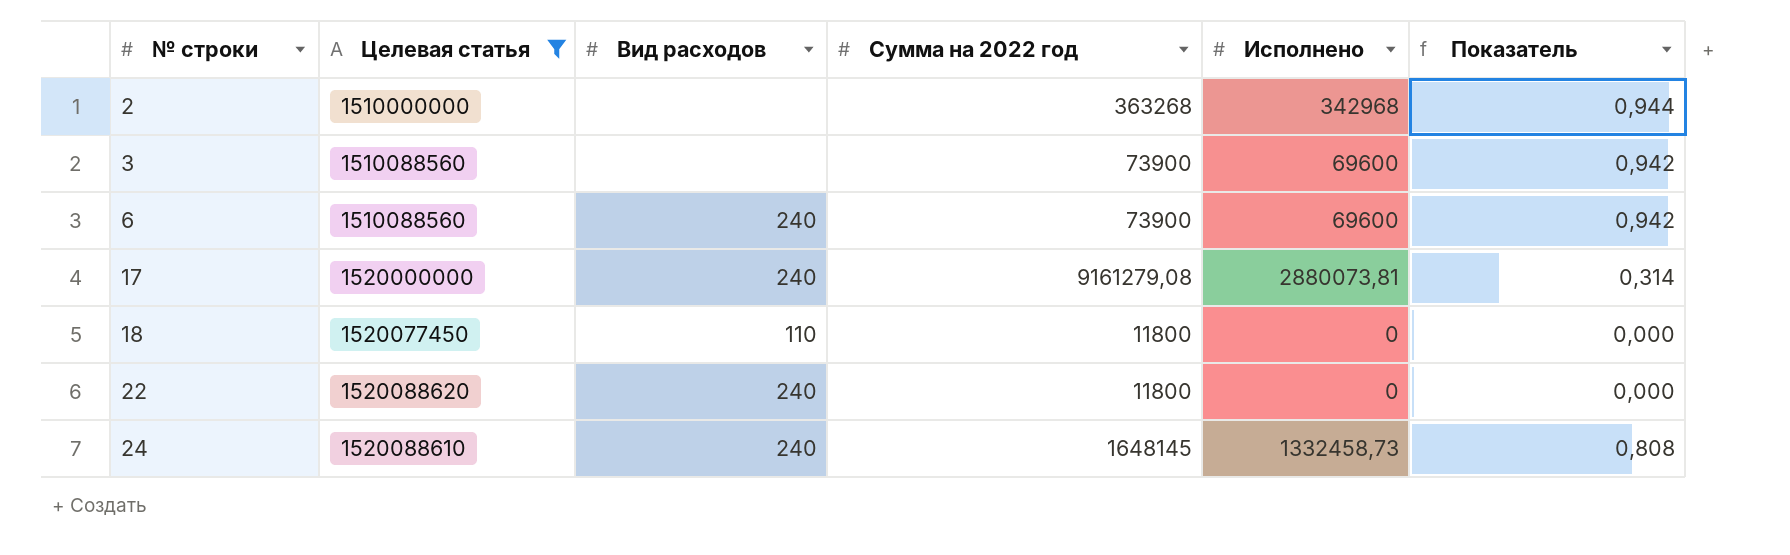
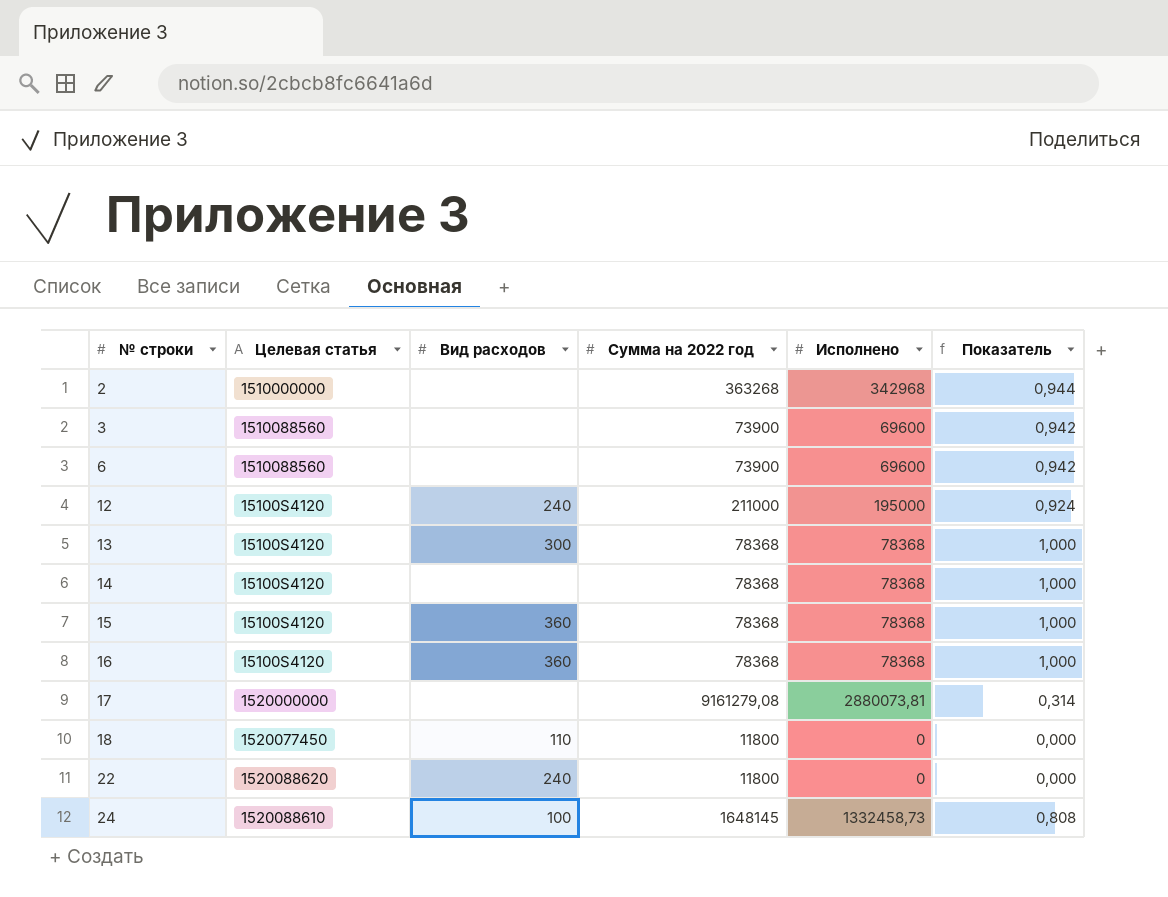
filter: Целевая статья != 15100S4120 -> none
6 | Вид расходов: 240 -> none
17 | Вид расходов: 240 -> none
24 | Вид расходов: 240 -> 100

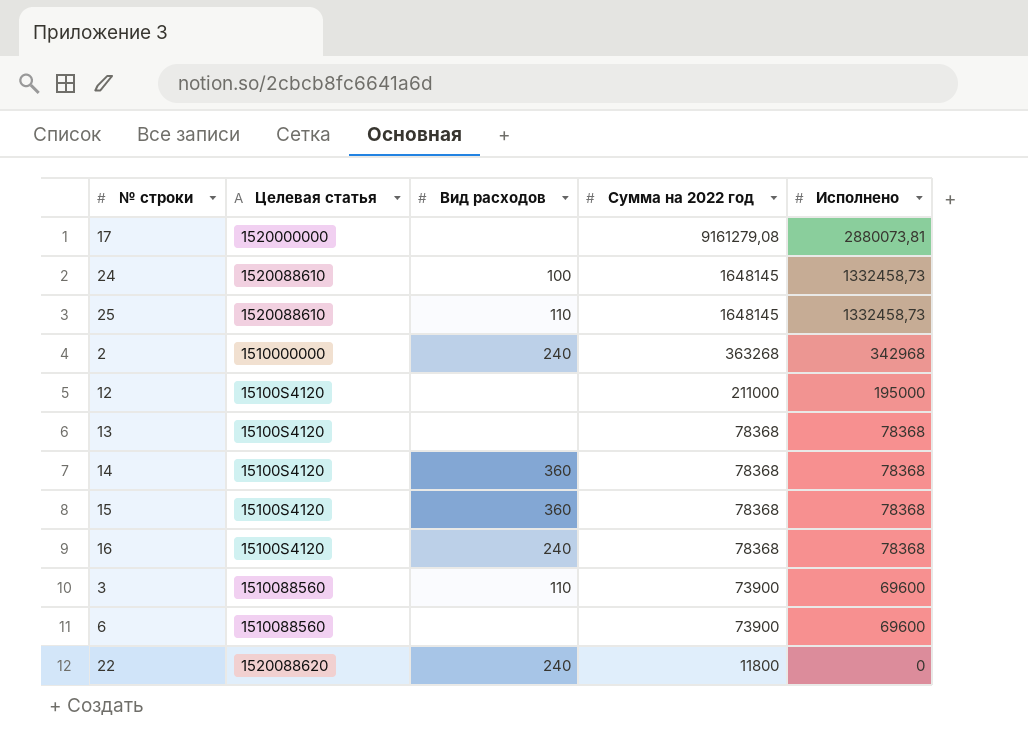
row order: № строки ascending -> Сумма на 2022 год descending
column Показатель | formula: [Исполнено] / [Сумма на 2022 год] -> none
row 18: 1520077450 | 110 | 11800 | 0 | 0,000 -> none
row 25: none -> 1520088610 | 110 | 1648145 | 1332458,73
2 | Вид расходов: none -> 240
12 | Вид расходов: 240 -> none
13 | Вид расходов: 300 -> none
14 | Вид расходов: none -> 360
16 | Вид расходов: 360 -> 240
3 | Вид расходов: none -> 110

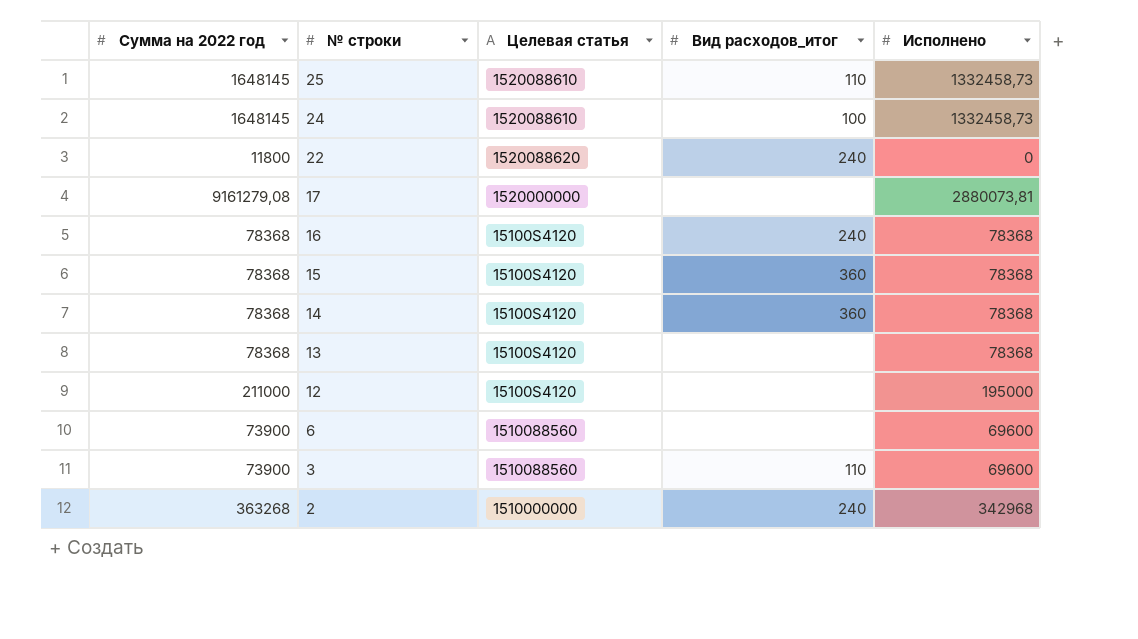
row order: Сумма на 2022 год descending -> № строки descending
column Сумма на 2022 год | position: 4 -> 1
column name: Вид расходов -> Вид расходов_итог

